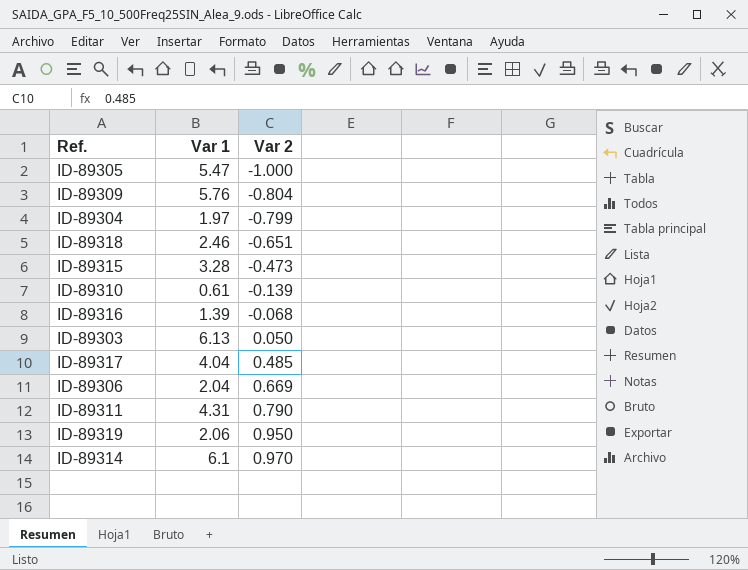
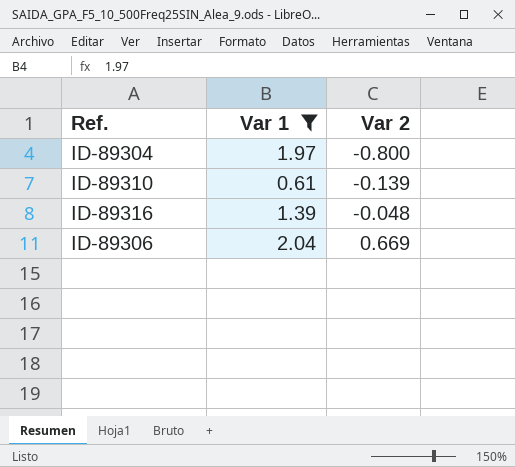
filter: none -> Var 1 <= 2.04
ID-89304 | Var 2: -0.799 -> -0.800
ID-89316 | Var 2: -0.068 -> -0.048

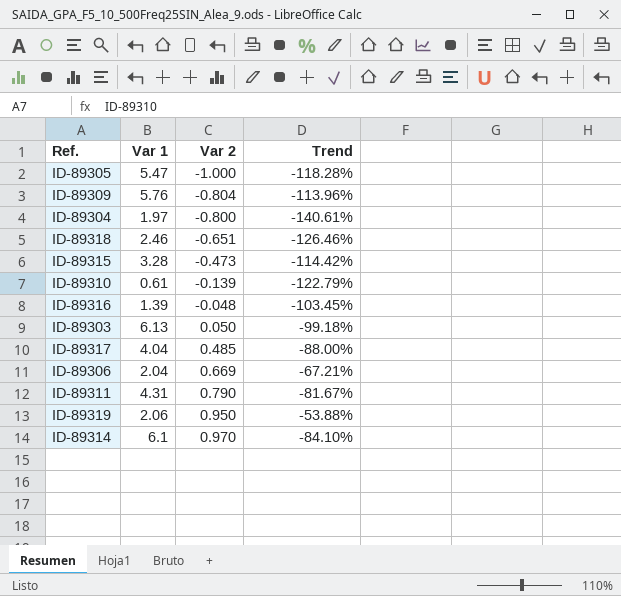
filter: Var 1 <= 2.04 -> none
column Trend | formula: none -> ([Var 2] - [Var 1]) / [Var 1]

